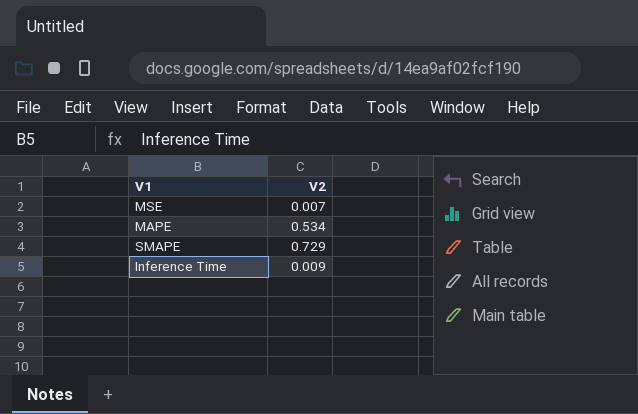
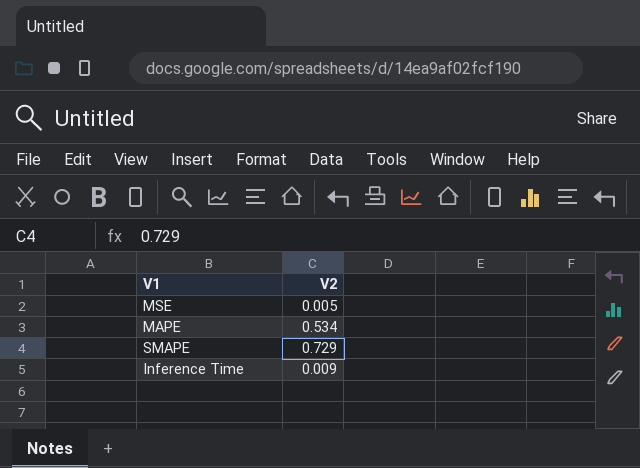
MSE | V2: 0.007 -> 0.005

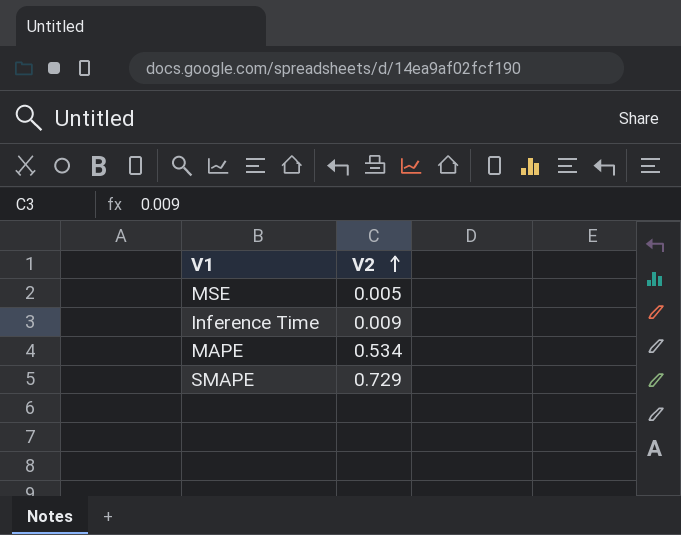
row order: none -> V2 ascending

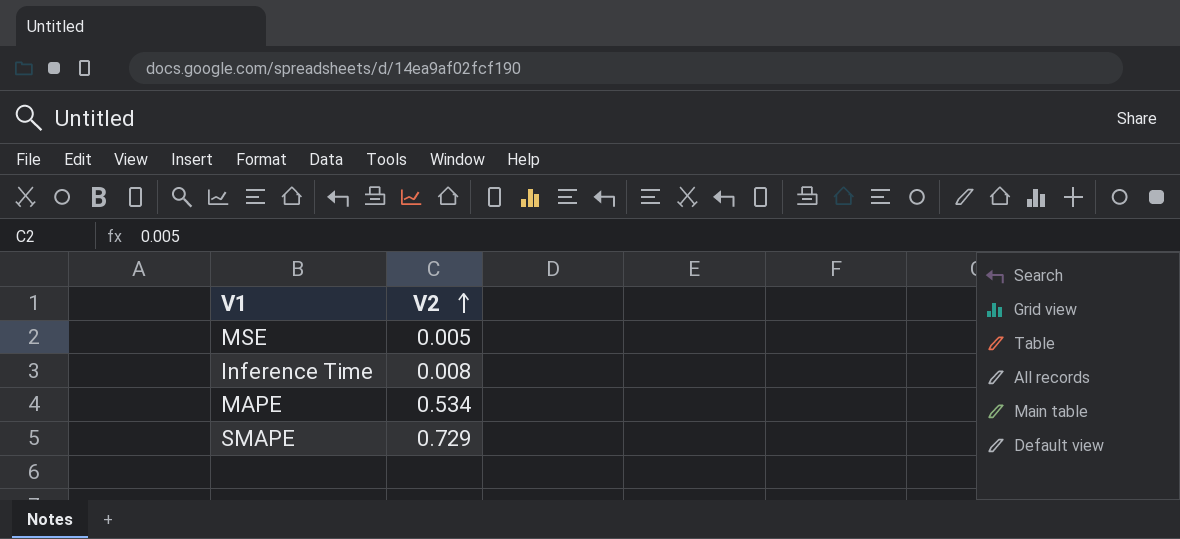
Inference Time | V2: 0.009 -> 0.008

